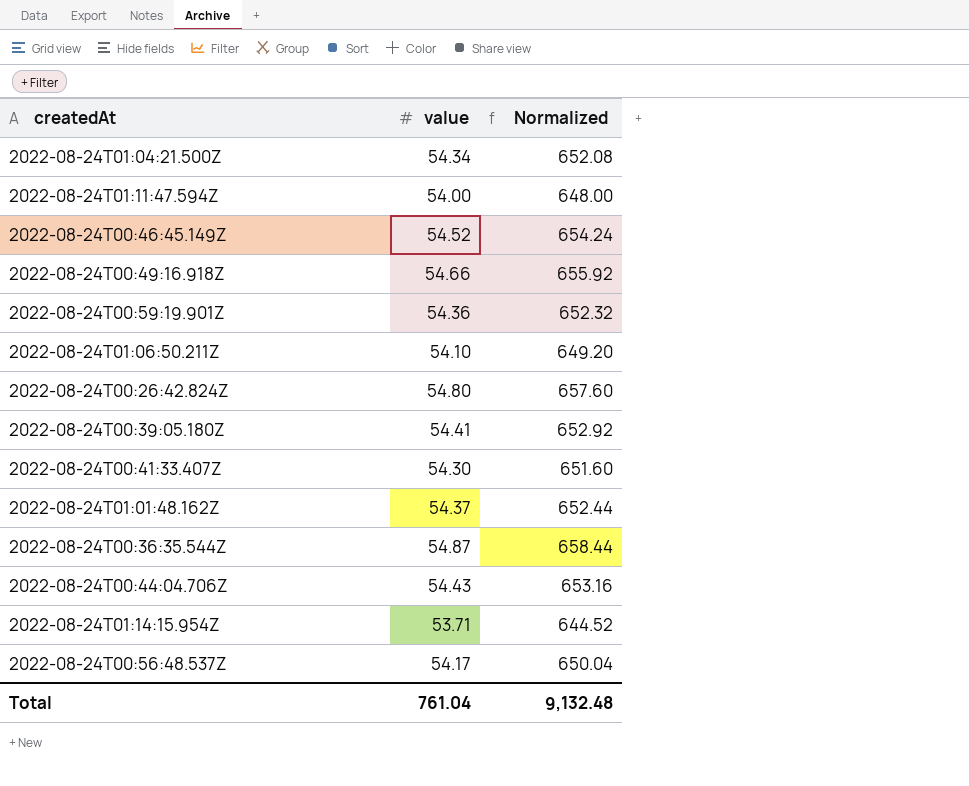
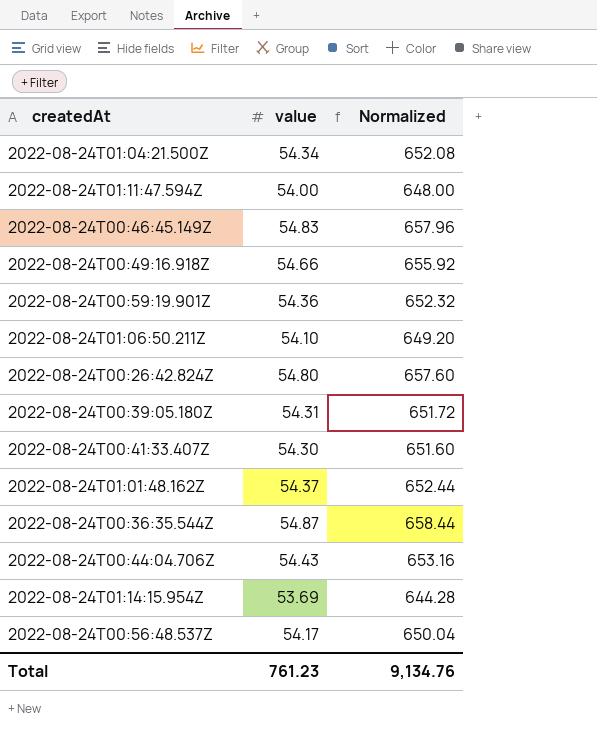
2022-08-24T00:46:45.149Z | value: 54.52 -> 54.83
2022-08-24T00:46:45.149Z | Normalized: 654.24 -> 657.96
2022-08-24T00:39:05.180Z | value: 54.41 -> 54.31
2022-08-24T00:39:05.180Z | Normalized: 652.92 -> 651.72
2022-08-24T01:14:15.954Z | value: 53.71 -> 53.69
2022-08-24T01:14:15.954Z | Normalized: 644.52 -> 644.28
Total | value: 761.04 -> 761.23
Total | Normalized: 9,132.48 -> 9,134.76

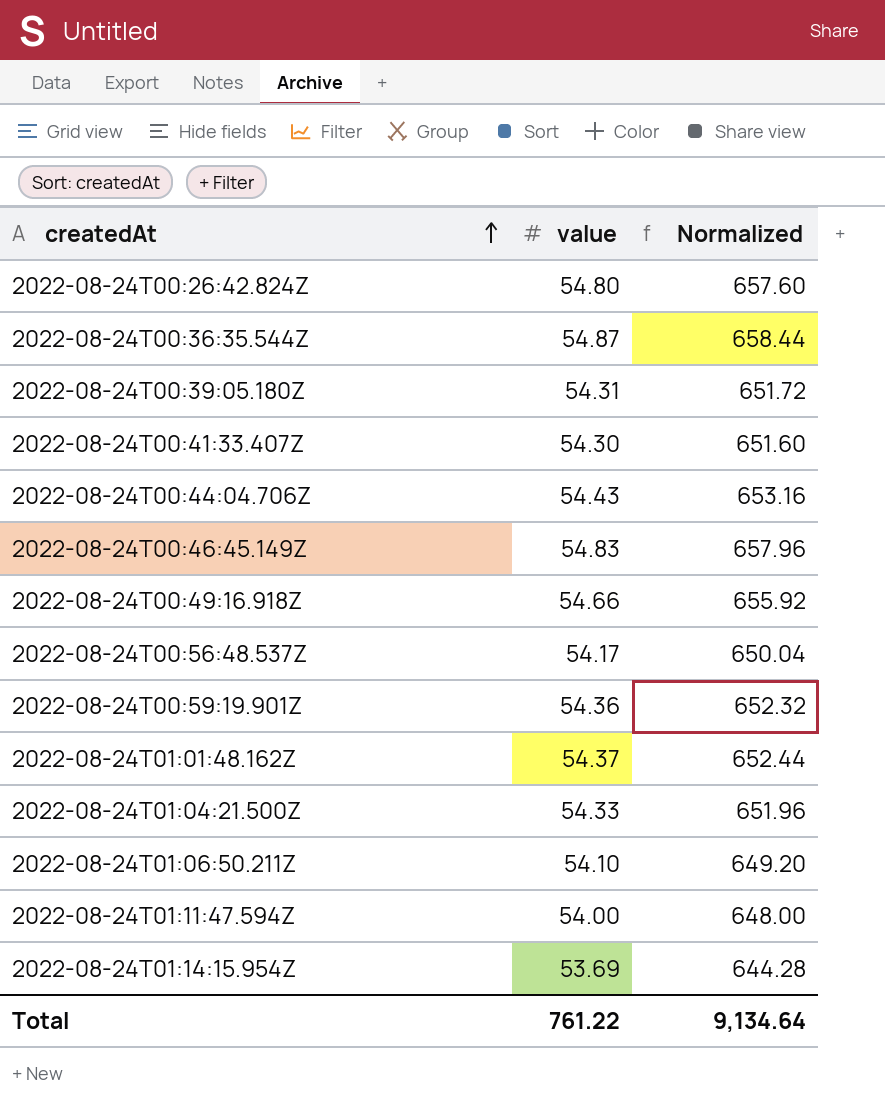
row order: none -> createdAt ascending
2022-08-24T01:04:21.500Z | value: 54.34 -> 54.33
2022-08-24T01:04:21.500Z | Normalized: 652.08 -> 651.96
Total | value: 761.23 -> 761.22
Total | Normalized: 9,134.76 -> 9,134.64

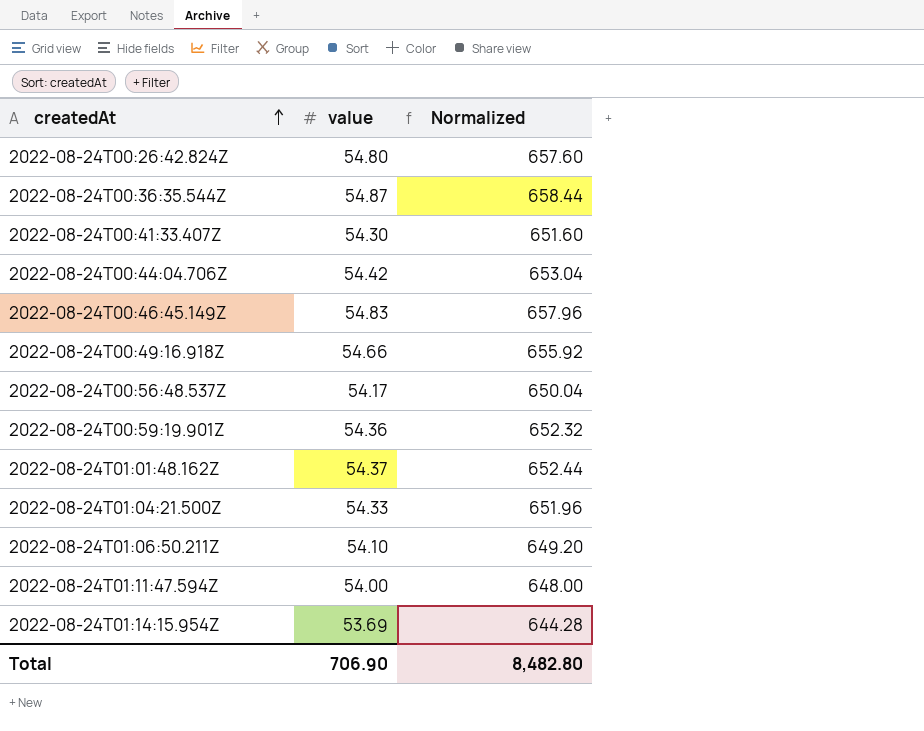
row 2022-08-24T00:39:05.180Z: 54.31 | 651.72 -> none
2022-08-24T00:44:04.706Z | value: 54.43 -> 54.42
2022-08-24T00:44:04.706Z | Normalized: 653.16 -> 653.04
Total | value: 761.22 -> 706.90
Total | Normalized: 9,134.64 -> 8,482.80

